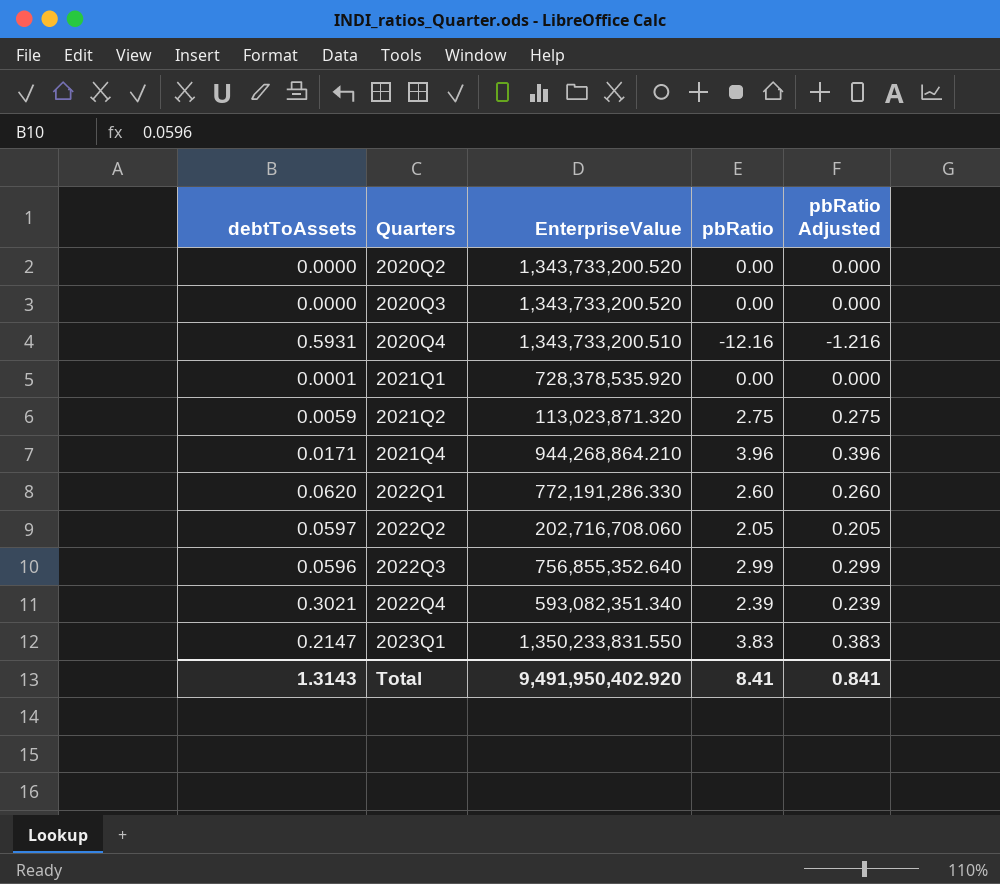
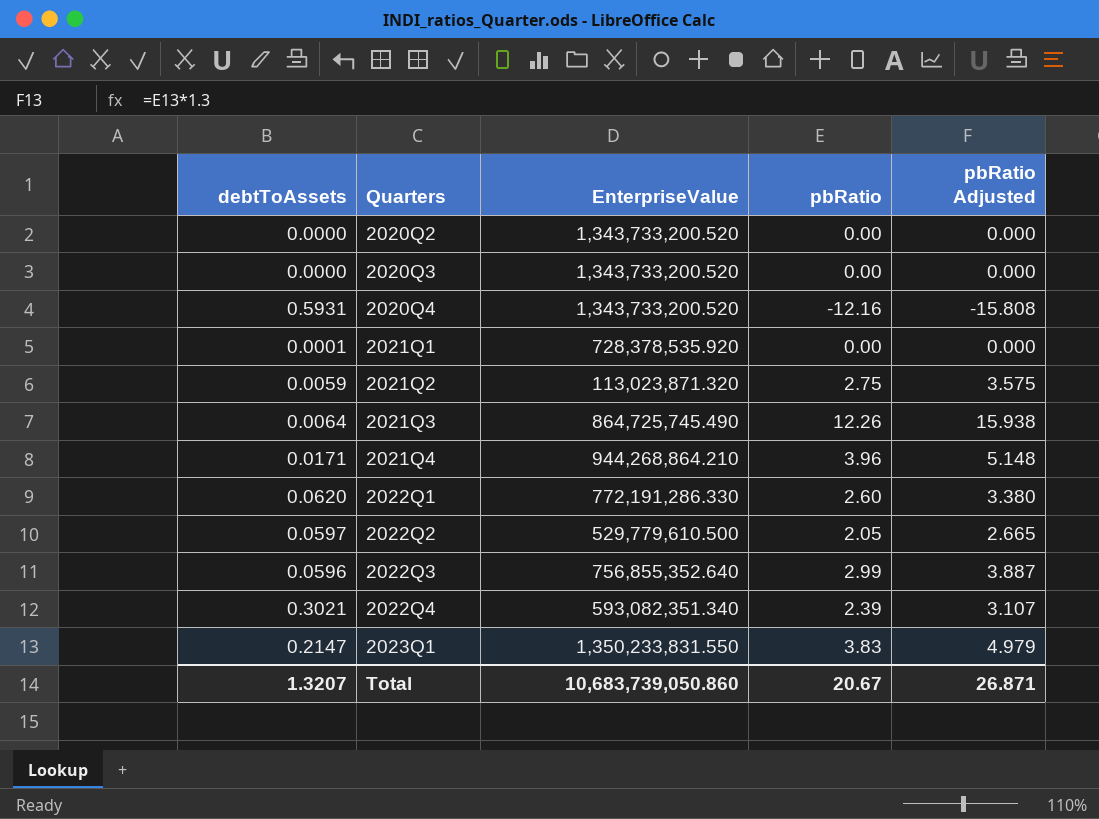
column pbRatio Adjusted | formula: [pbRatio] * 0.1 -> [pbRatio] * 1.3
2020Q4 | EnterpriseValue: 1,343,733,200.510 -> 1,343,733,200.520
row 2021Q3: none -> 0.0064 | 864,725,745.490 | 12.26 | 15.938
2022Q2 | EnterpriseValue: 202,716,708.060 -> 529,779,610.500
Total | debtToAssets: 1.3143 -> 1.3207
Total | EnterpriseValue: 9,491,950,402.920 -> 10,683,739,050.860
Total | pbRatio: 8.41 -> 20.67
Total | pbRatio Adjusted: 0.841 -> 26.871

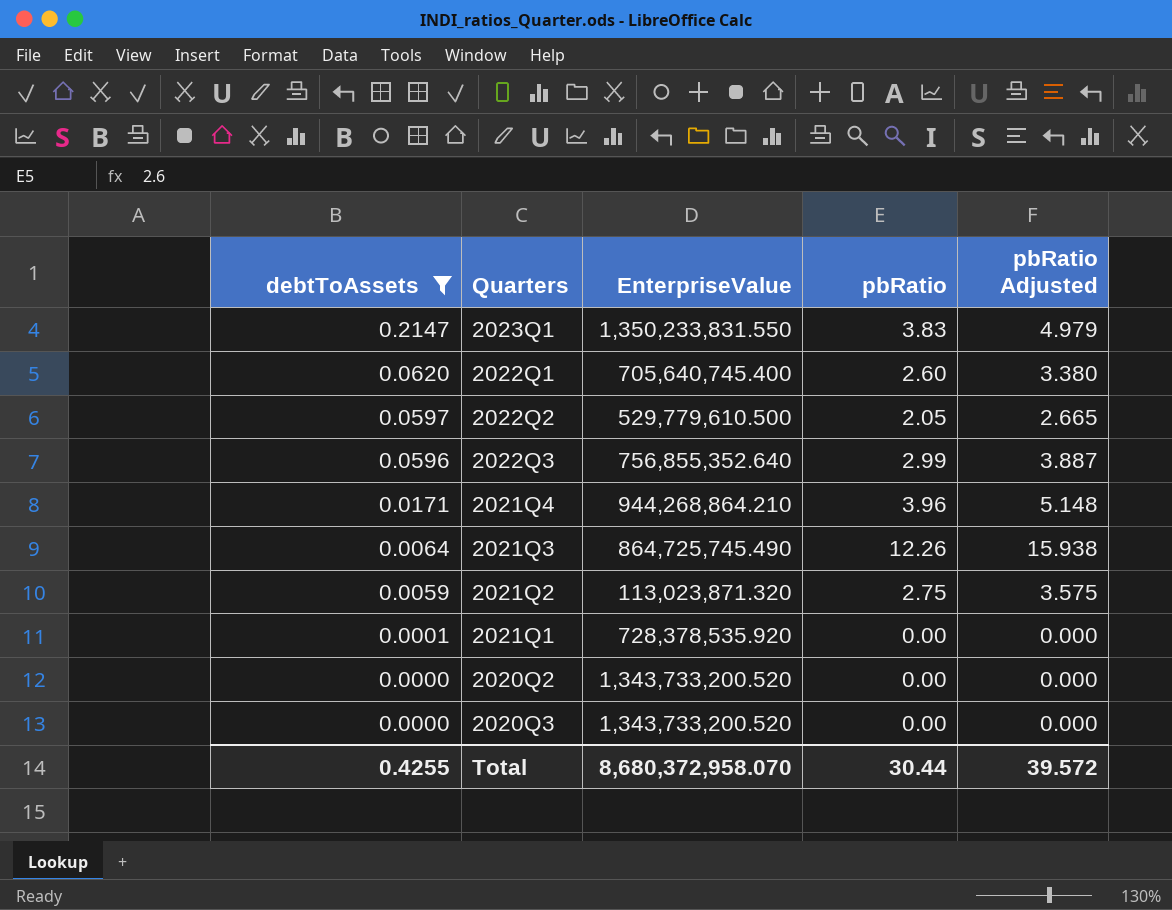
filter: none -> debtToAssets <= 0.2147
row order: Quarters ascending -> debtToAssets descending
2022Q1 | EnterpriseValue: 772,191,286.330 -> 705,640,745.400
Total | debtToAssets: 1.3207 -> 0.4255
Total | EnterpriseValue: 10,683,739,050.860 -> 8,680,372,958.070
Total | pbRatio: 20.67 -> 30.44
Total | pbRatio Adjusted: 26.871 -> 39.572

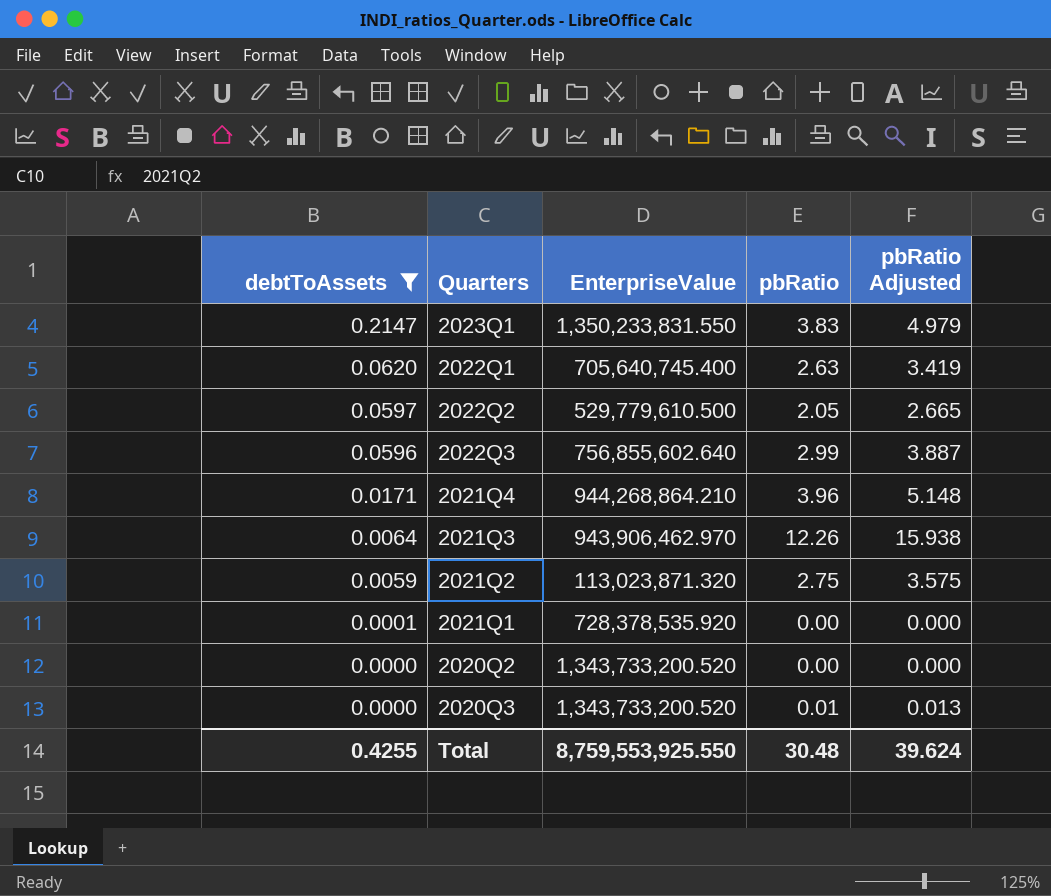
2022Q1 | pbRatio: 2.60 -> 2.63
2022Q1 | pbRatio Adjusted: 3.380 -> 3.419
2022Q3 | EnterpriseValue: 756,855,352.640 -> 756,855,602.640
2021Q3 | EnterpriseValue: 864,725,745.490 -> 943,906,462.970
2020Q3 | pbRatio: 0.00 -> 0.01
2020Q3 | pbRatio Adjusted: 0.000 -> 0.013
Total | EnterpriseValue: 8,680,372,958.070 -> 8,759,553,925.550
Total | pbRatio: 30.44 -> 30.48
Total | pbRatio Adjusted: 39.572 -> 39.624

